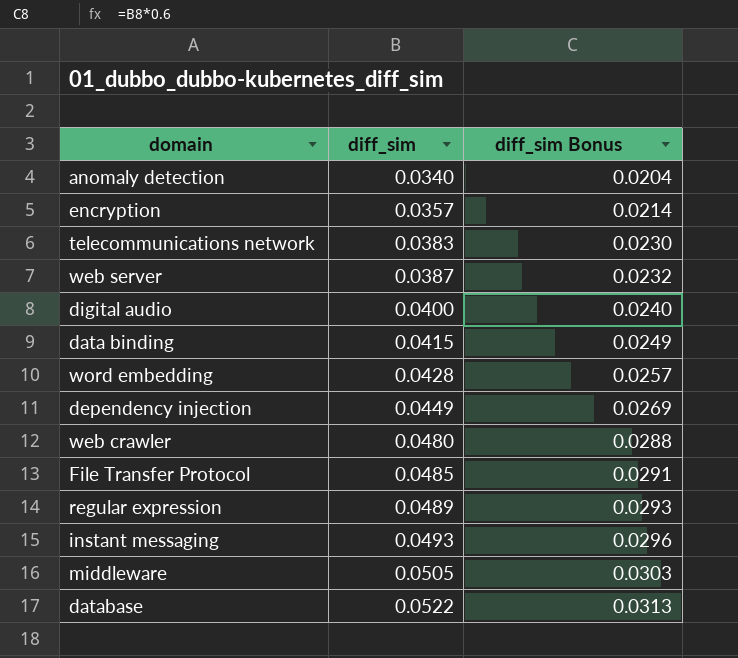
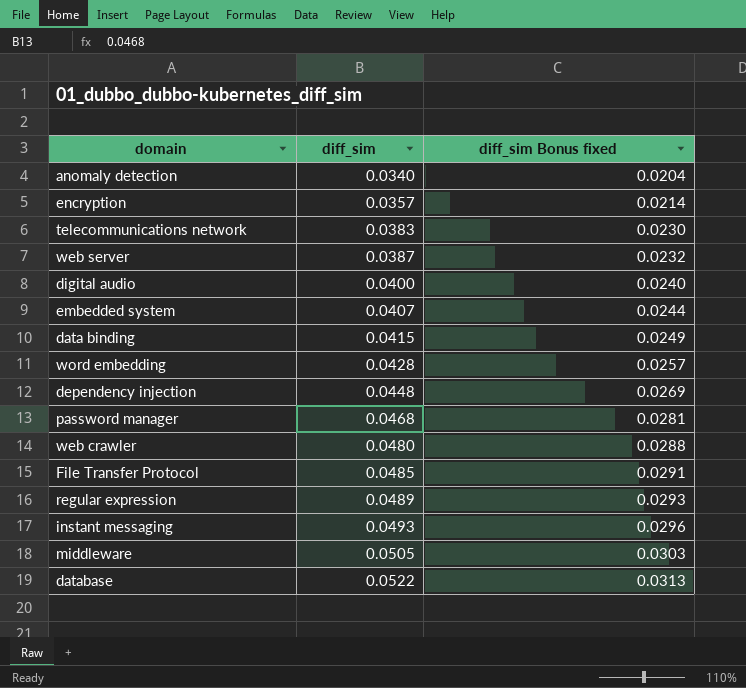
column name: diff_sim Bonus -> diff_sim Bonus fixed
row embedded system: none -> 0.0407 | 0.0244
dependency injection | diff_sim: 0.0449 -> 0.0448
row password manager: none -> 0.0468 | 0.0281

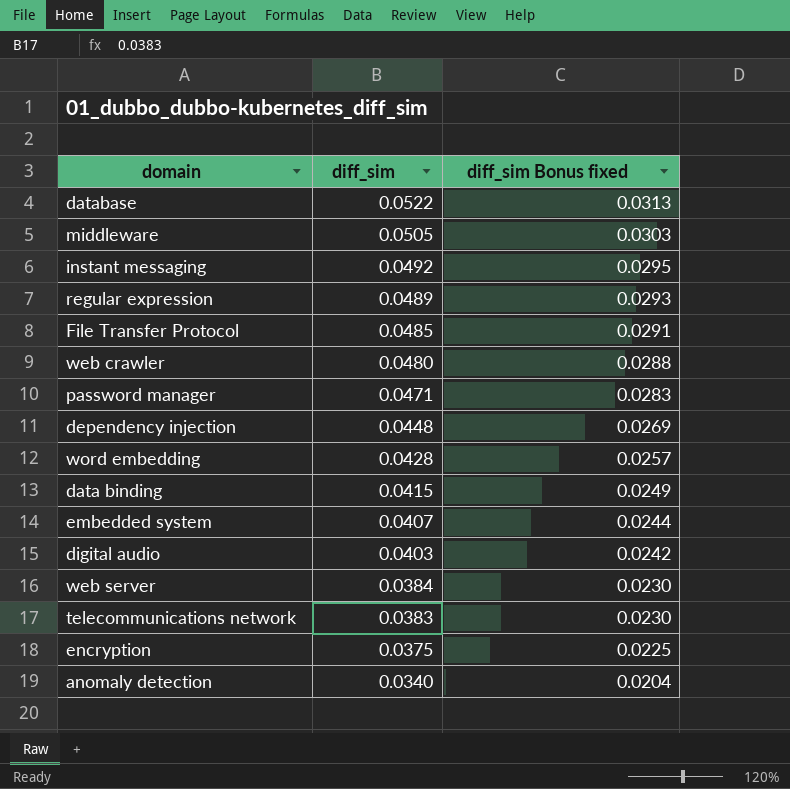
row order: diff_sim ascending -> diff_sim descending
instant messaging | diff_sim: 0.0493 -> 0.0492
instant messaging | diff_sim Bonus fixed: 0.0296 -> 0.0295
password manager | diff_sim: 0.0468 -> 0.0471
password manager | diff_sim Bonus fixed: 0.0281 -> 0.0283
digital audio | diff_sim: 0.0400 -> 0.0403
digital audio | diff_sim Bonus fixed: 0.0240 -> 0.0242
web server | diff_sim: 0.0387 -> 0.0384
web server | diff_sim Bonus fixed: 0.0232 -> 0.0230
encryption | diff_sim: 0.0357 -> 0.0375
encryption | diff_sim Bonus fixed: 0.0214 -> 0.0225

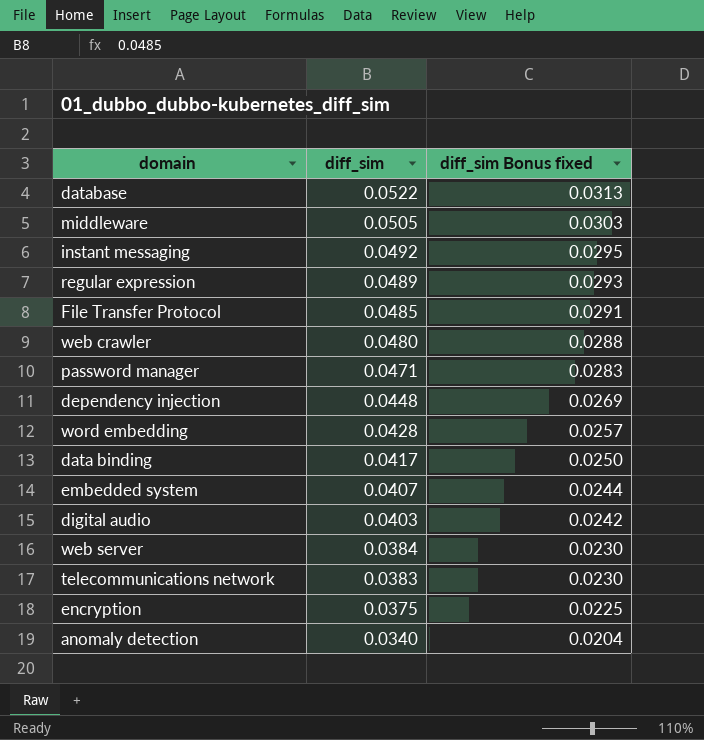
data binding | diff_sim: 0.0415 -> 0.0417
data binding | diff_sim Bonus fixed: 0.0249 -> 0.0250

